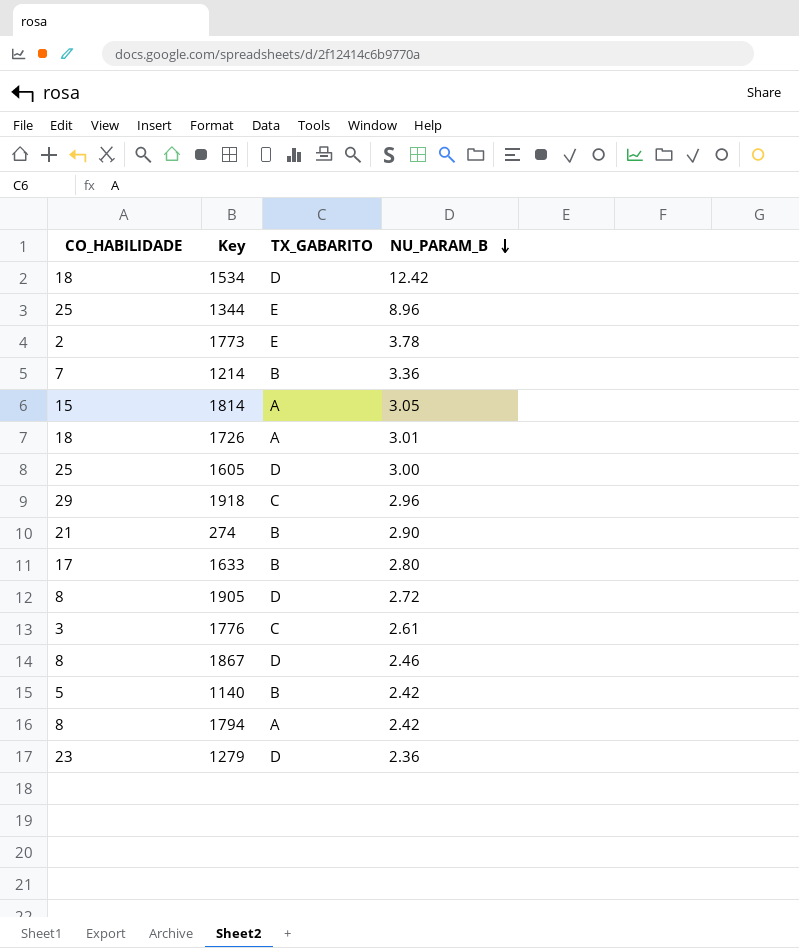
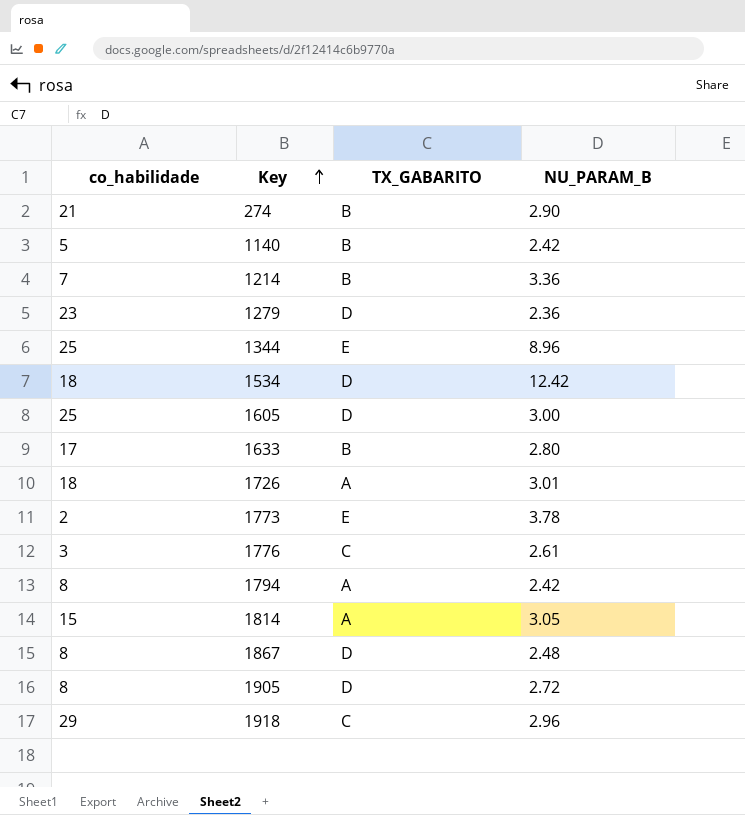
row order: NU_PARAM_B descending -> Key ascending
column name: CO_HABILIDADE -> co_habilidade
1867 | NU_PARAM_B: 2.46 -> 2.48

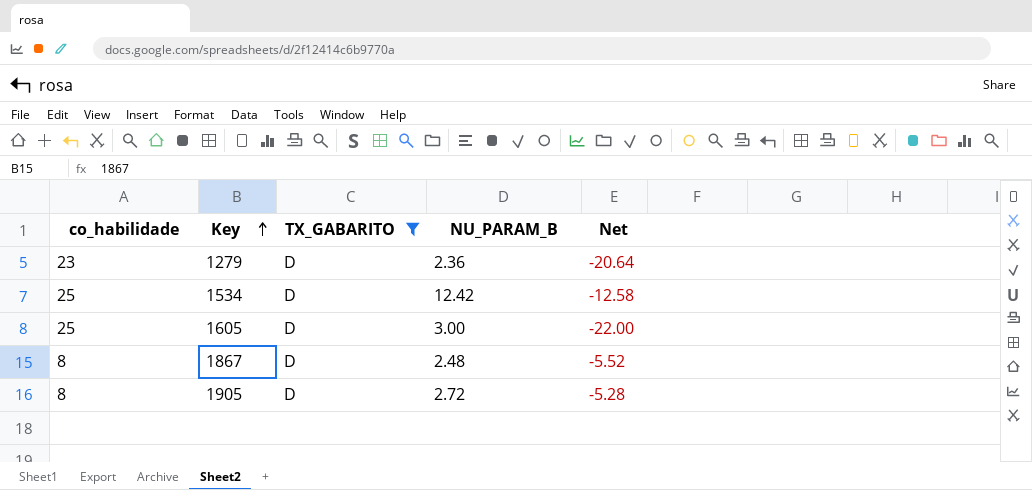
filter: none -> TX_GABARITO = D
column Net | formula: none -> [NU_PARAM_B] - [co_habilidade]
1534 | co_habilidade: 18 -> 25

